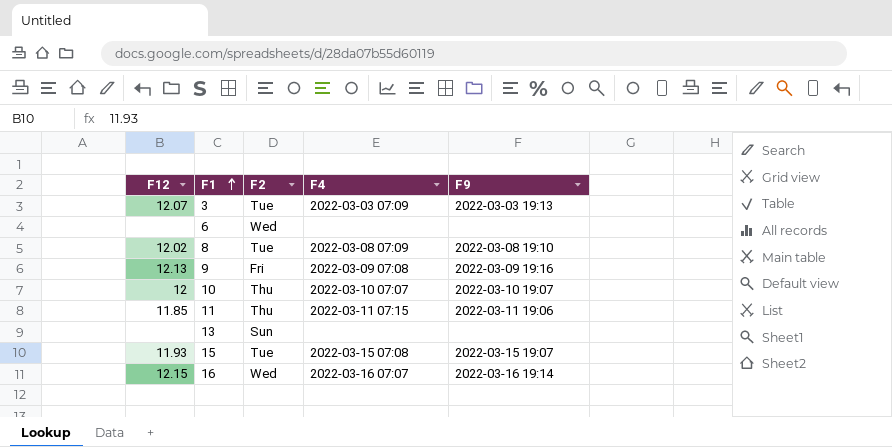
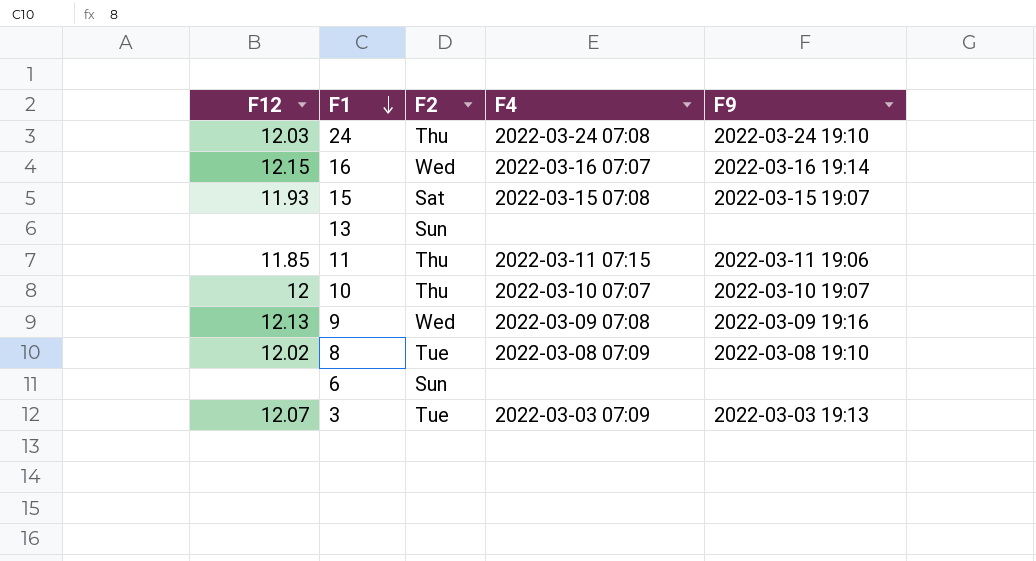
row order: F1 ascending -> F1 descending
row 24: none -> 12.03 | Thu | 2022-03-24 07:08 | 2022-03-24 19:10
15 | F2: Tue -> Sat
9 | F2: Fri -> Wed
6 | F2: Wed -> Sun

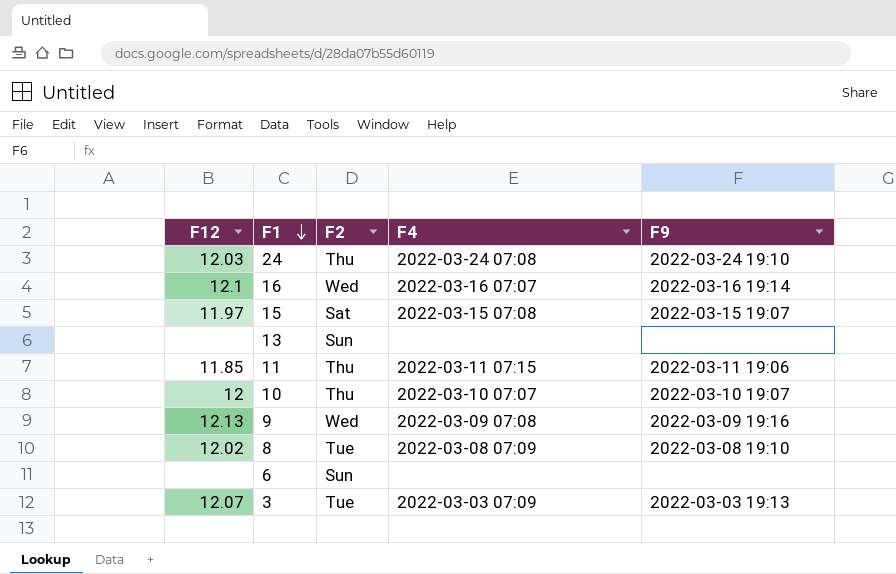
16 | F12: 12.15 -> 12.1
15 | F12: 11.93 -> 11.97

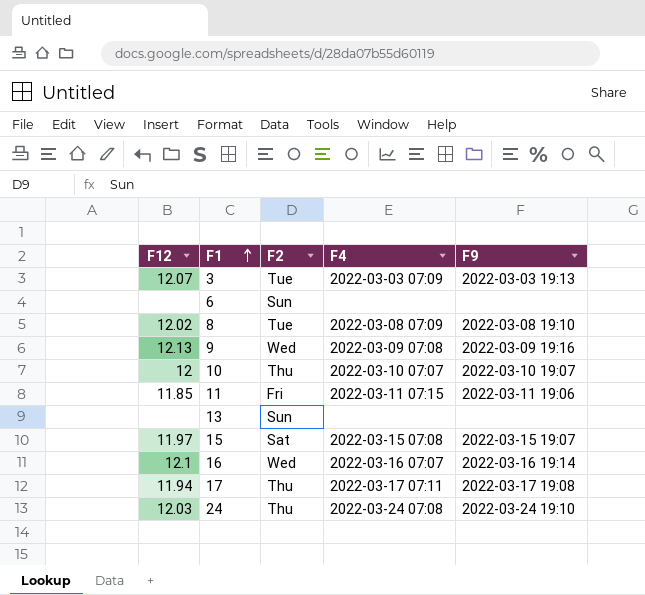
row order: F1 descending -> F1 ascending
11 | F2: Thu -> Fri
row 17: none -> 11.94 | Thu | 2022-03-17 07:11 | 2022-03-17 19:08

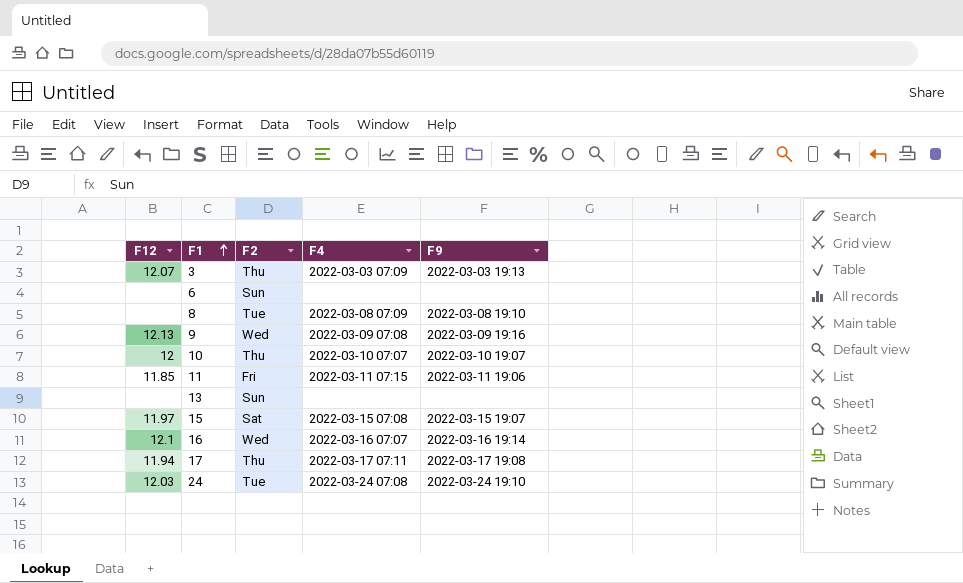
3 | F2: Tue -> Thu
8 | F12: 12.02 -> none
24 | F2: Thu -> Tue

